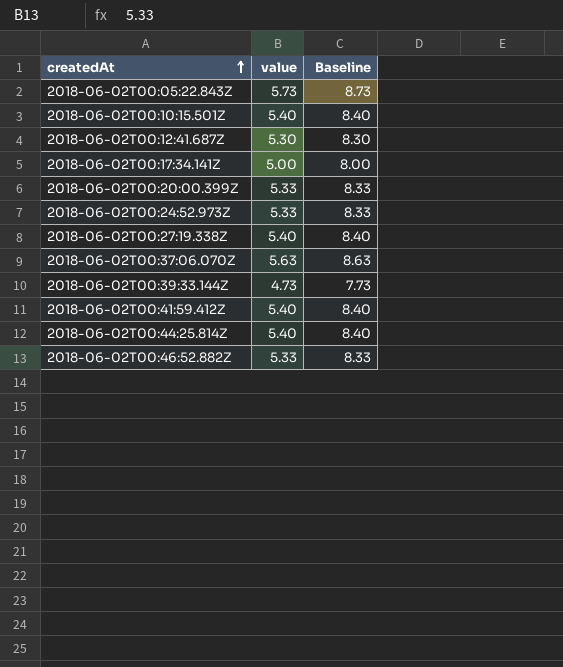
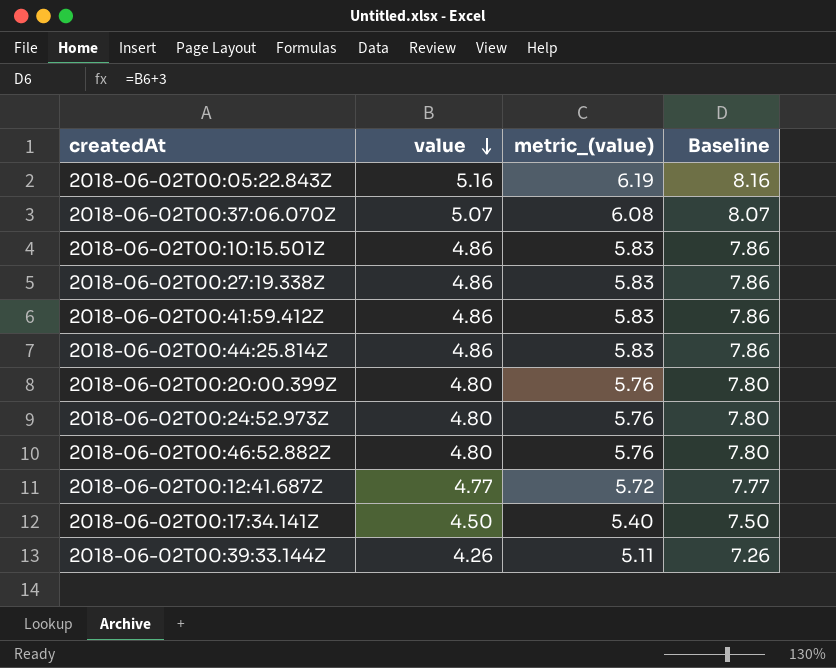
row order: createdAt ascending -> value descending
column metric_(value) | formula: none -> [value] * 1.2
2018-06-02T00:05:22.843Z | value: 5.73 -> 5.16
2018-06-02T00:05:22.843Z | Baseline: 8.73 -> 8.16
2018-06-02T00:37:06.070Z | value: 5.63 -> 5.07
2018-06-02T00:37:06.070Z | Baseline: 8.63 -> 8.07
2018-06-02T00:10:15.501Z | value: 5.40 -> 4.86
2018-06-02T00:10:15.501Z | Baseline: 8.40 -> 7.86
2018-06-02T00:27:19.338Z | value: 5.40 -> 4.86
2018-06-02T00:27:19.338Z | Baseline: 8.40 -> 7.86
2018-06-02T00:41:59.412Z | value: 5.40 -> 4.86
2018-06-02T00:41:59.412Z | Baseline: 8.40 -> 7.86
2018-06-02T00:44:25.814Z | value: 5.40 -> 4.86
2018-06-02T00:44:25.814Z | Baseline: 8.40 -> 7.86
2018-06-02T00:20:00.399Z | value: 5.33 -> 4.80
2018-06-02T00:20:00.399Z | Baseline: 8.33 -> 7.80
2018-06-02T00:24:52.973Z | value: 5.33 -> 4.80
2018-06-02T00:24:52.973Z | Baseline: 8.33 -> 7.80
2018-06-02T00:46:52.882Z | value: 5.33 -> 4.80
2018-06-02T00:46:52.882Z | Baseline: 8.33 -> 7.80
2018-06-02T00:12:41.687Z | value: 5.30 -> 4.77
2018-06-02T00:12:41.687Z | Baseline: 8.30 -> 7.77
2018-06-02T00:17:34.141Z | value: 5.00 -> 4.50
2018-06-02T00:17:34.141Z | Baseline: 8.00 -> 7.50
2018-06-02T00:39:33.144Z | value: 4.73 -> 4.26
2018-06-02T00:39:33.144Z | Baseline: 7.73 -> 7.26

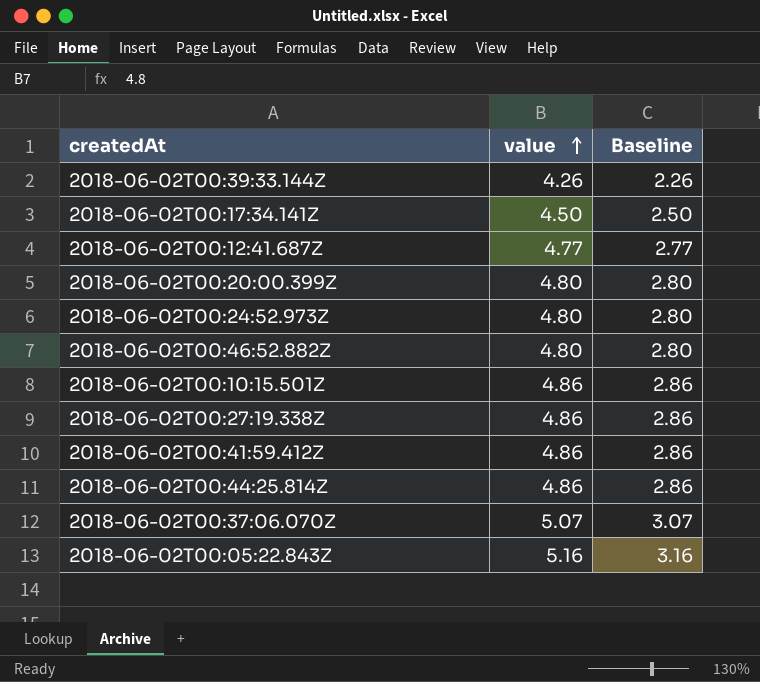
row order: value descending -> value ascending
column metric_(value) | formula: [value] * 1.2 -> none
column Baseline | formula: [value] + 3 -> [value] - 2

